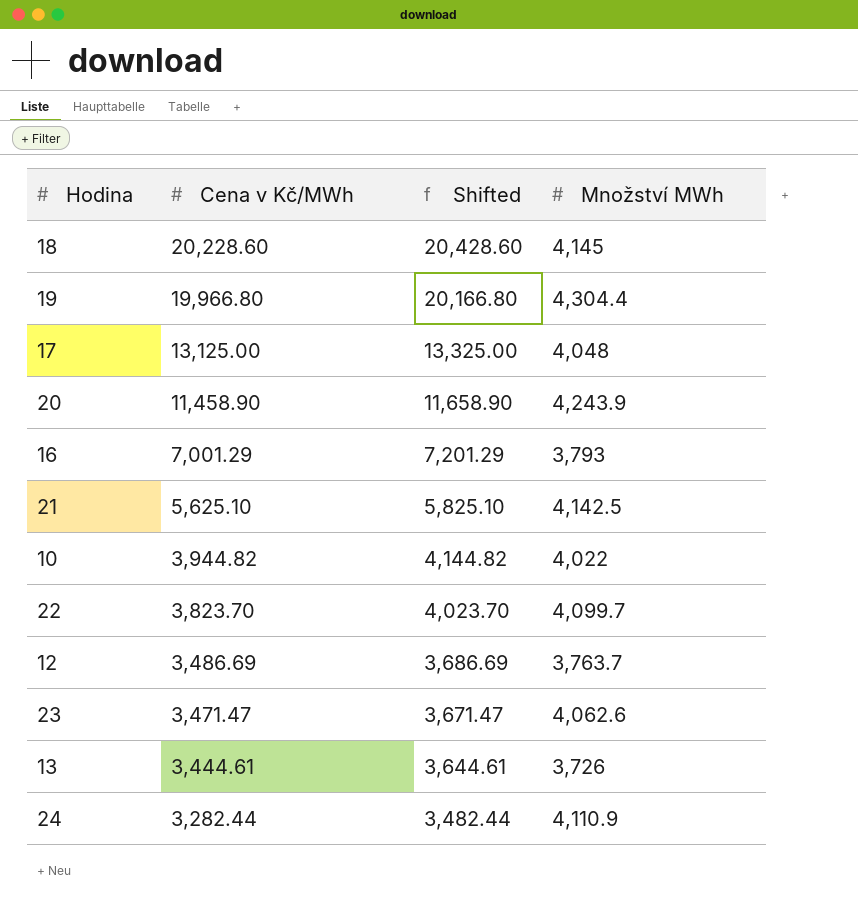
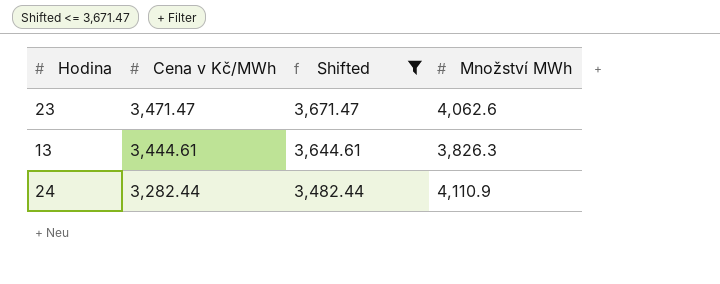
filter: none -> Shifted <= 3,671.47
13 | Množství MWh: 3,726 -> 3,826.3

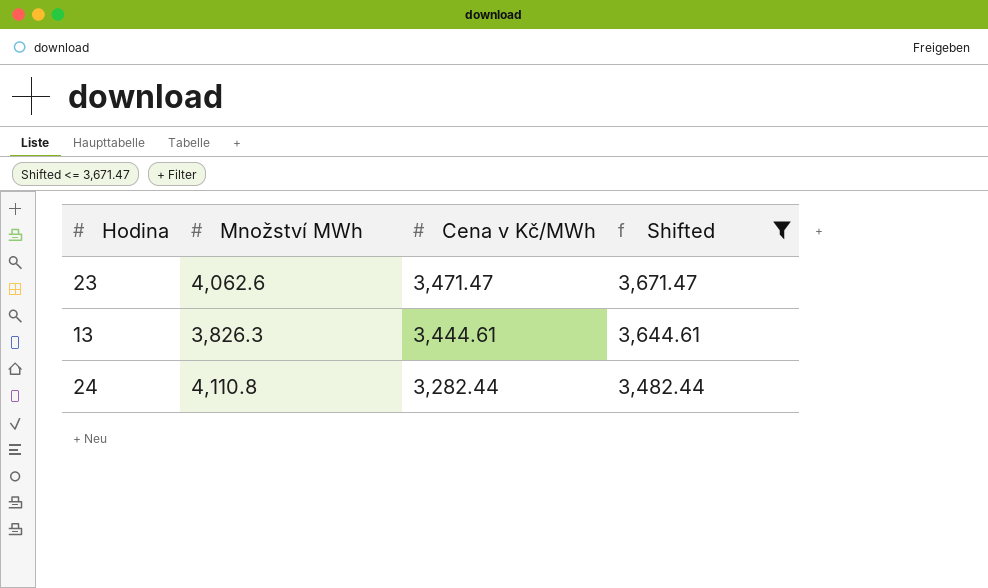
column Množství MWh | position: 4 -> 2
24 | Množství MWh: 4,110.9 -> 4,110.8

